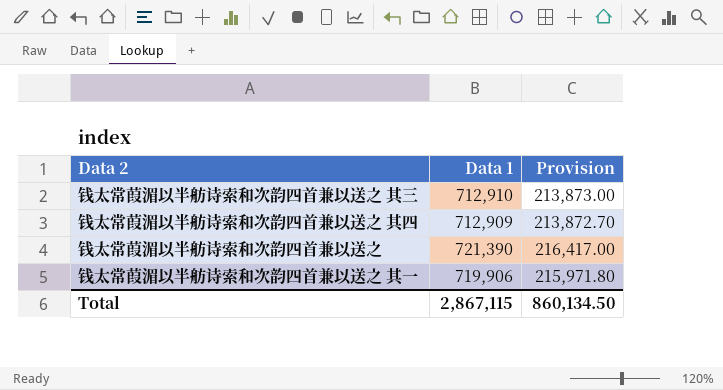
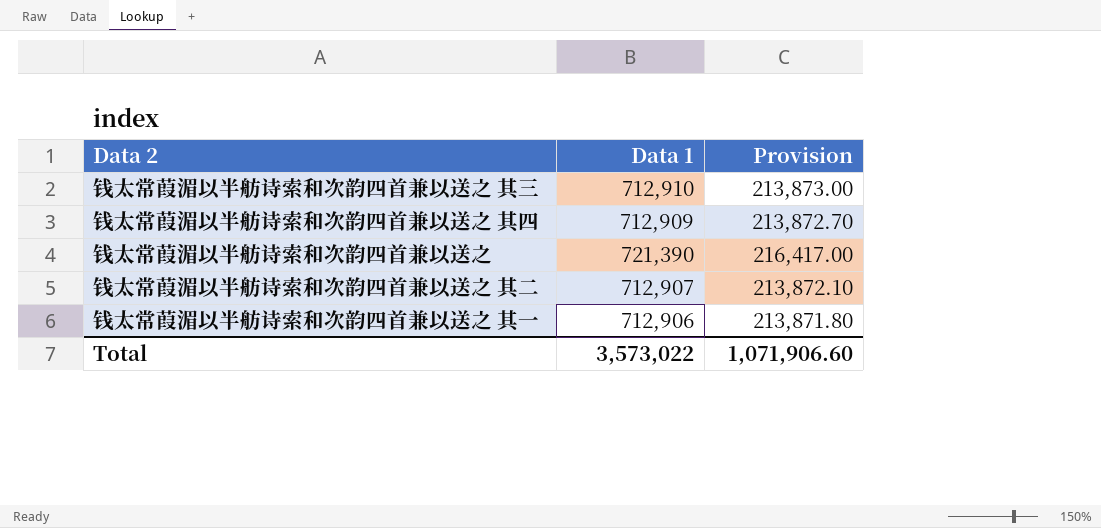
row 钱太常葭湄以半舫诗索和次韵四首兼以送之 其二: none -> 712,907 | 213,872.10
钱太常葭湄以半舫诗索和次韵四首兼以送之 其一 | Data 1: 719,906 -> 712,906
钱太常葭湄以半舫诗索和次韵四首兼以送之 其一 | Provision: 215,971.80 -> 213,871.80
Total | Data 1: 2,867,115 -> 3,573,022
Total | Provision: 860,134.50 -> 1,071,906.60

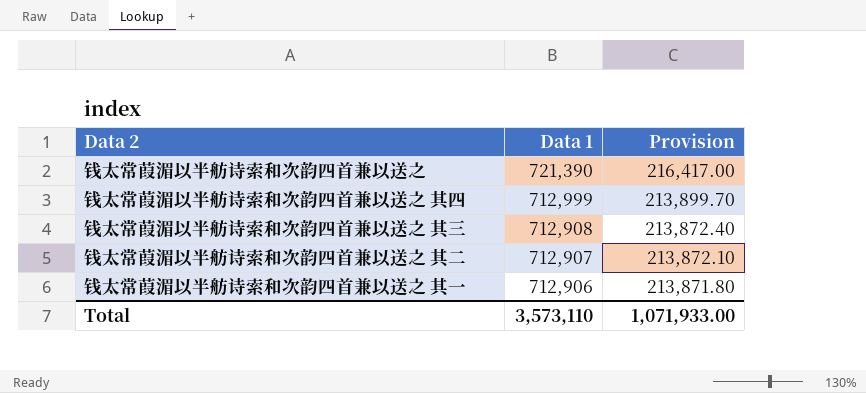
row order: none -> Data 1 descending
钱太常葭湄以半舫诗索和次韵四首兼以送之 其四 | Data 1: 712,909 -> 712,999
钱太常葭湄以半舫诗索和次韵四首兼以送之 其四 | Provision: 213,872.70 -> 213,899.70
钱太常葭湄以半舫诗索和次韵四首兼以送之 其三 | Data 1: 712,910 -> 712,908
钱太常葭湄以半舫诗索和次韵四首兼以送之 其三 | Provision: 213,873.00 -> 213,872.40
Total | Data 1: 3,573,022 -> 3,573,110
Total | Provision: 1,071,906.60 -> 1,071,933.00

